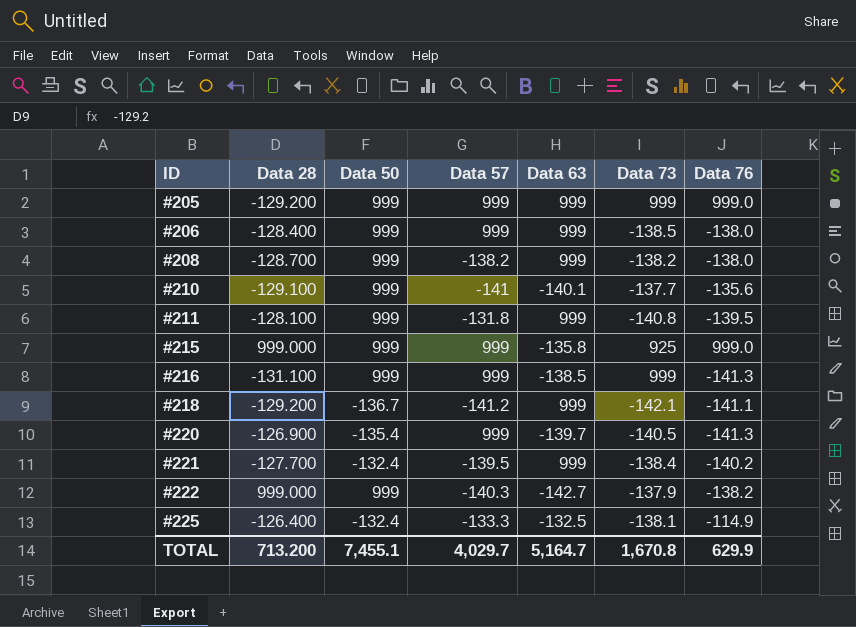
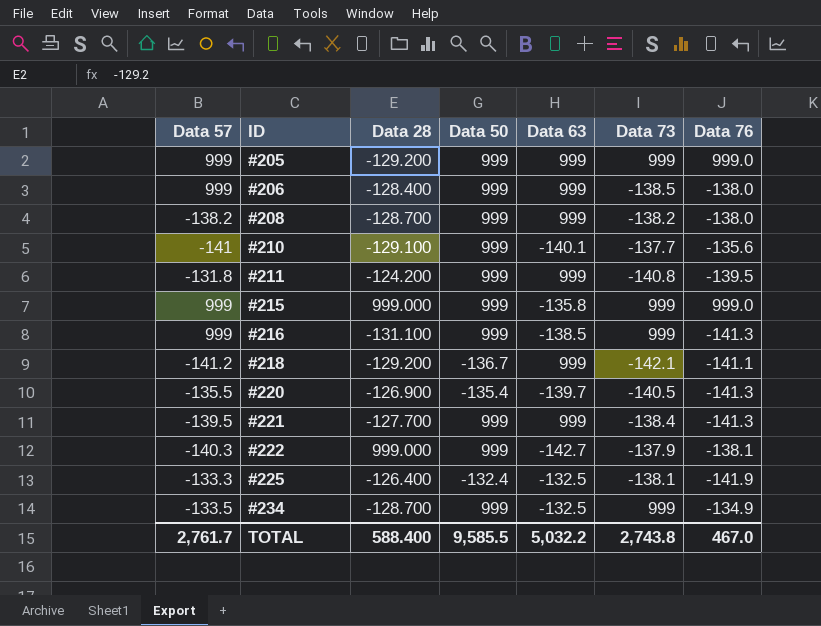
column Data 57 | position: 4 -> 1
#211 | Data 28: -128.100 -> -124.200
#215 | Data 73: 925 -> 999
#220 | Data 57: 999 -> -135.5
#221 | Data 50: -132.4 -> 999
#221 | Data 76: -140.2 -> -141.3
#222 | Data 76: -138.2 -> -138.1
#225 | Data 76: -114.9 -> -141.9
row #234: none -> -133.5 | -128.700 | 999 | -132.5 | 999 | -134.9
TOTAL | Data 57: 4,029.7 -> 2,761.7
TOTAL | Data 28: 713.200 -> 588.400
TOTAL | Data 50: 7,455.1 -> 9,585.5
TOTAL | Data 63: 5,164.7 -> 5,032.2
TOTAL | Data 73: 1,670.8 -> 2,743.8
TOTAL | Data 76: 629.9 -> 467.0

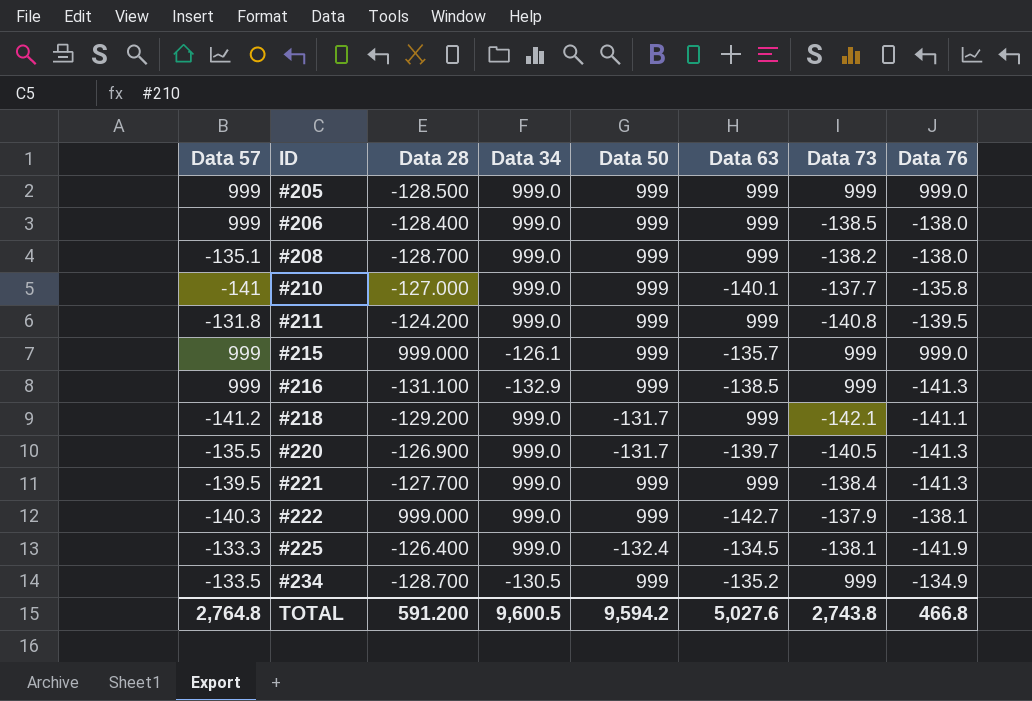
column Data 34 | position: none -> 4
#205 | Data 28: -129.200 -> -128.500
#208 | Data 57: -138.2 -> -135.1
#210 | Data 28: -129.100 -> -127.000
#210 | Data 76: -135.6 -> -135.8
#215 | Data 63: -135.8 -> -135.7
#218 | Data 50: -136.7 -> -131.7
#220 | Data 50: -135.4 -> -131.7
#225 | Data 63: -132.5 -> -134.5
#234 | Data 63: -132.5 -> -135.2
TOTAL | Data 57: 2,761.7 -> 2,764.8
TOTAL | Data 28: 588.400 -> 591.200
TOTAL | Data 50: 9,585.5 -> 9,594.2
TOTAL | Data 63: 5,032.2 -> 5,027.6
TOTAL | Data 76: 467.0 -> 466.8

